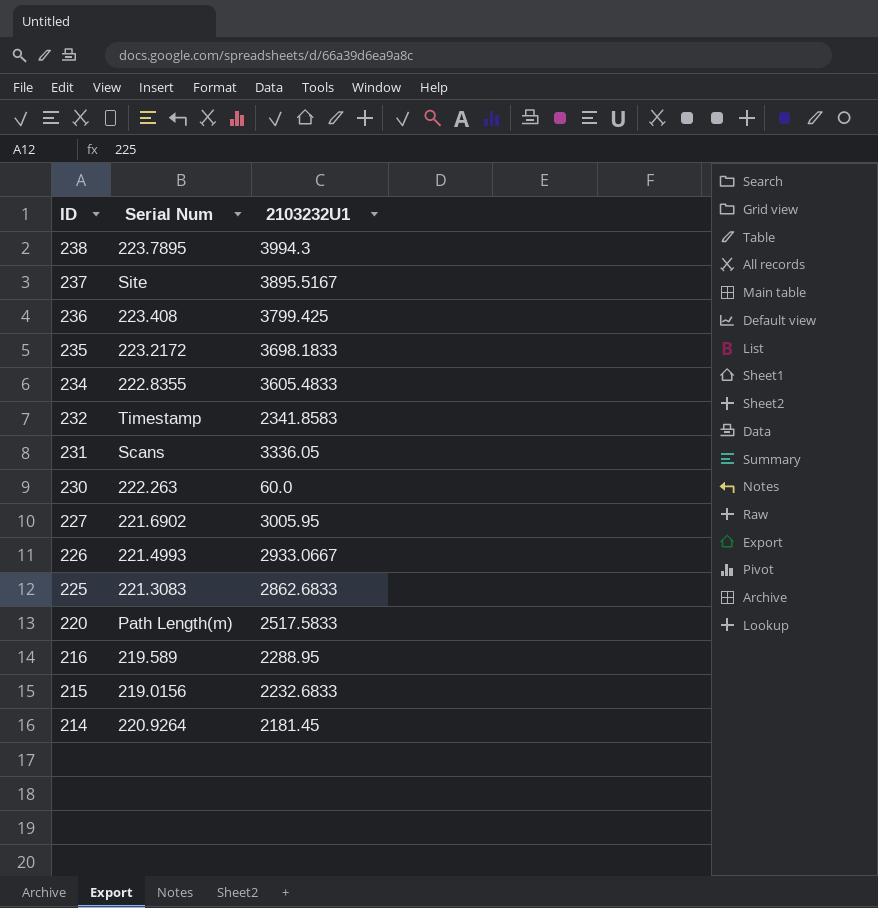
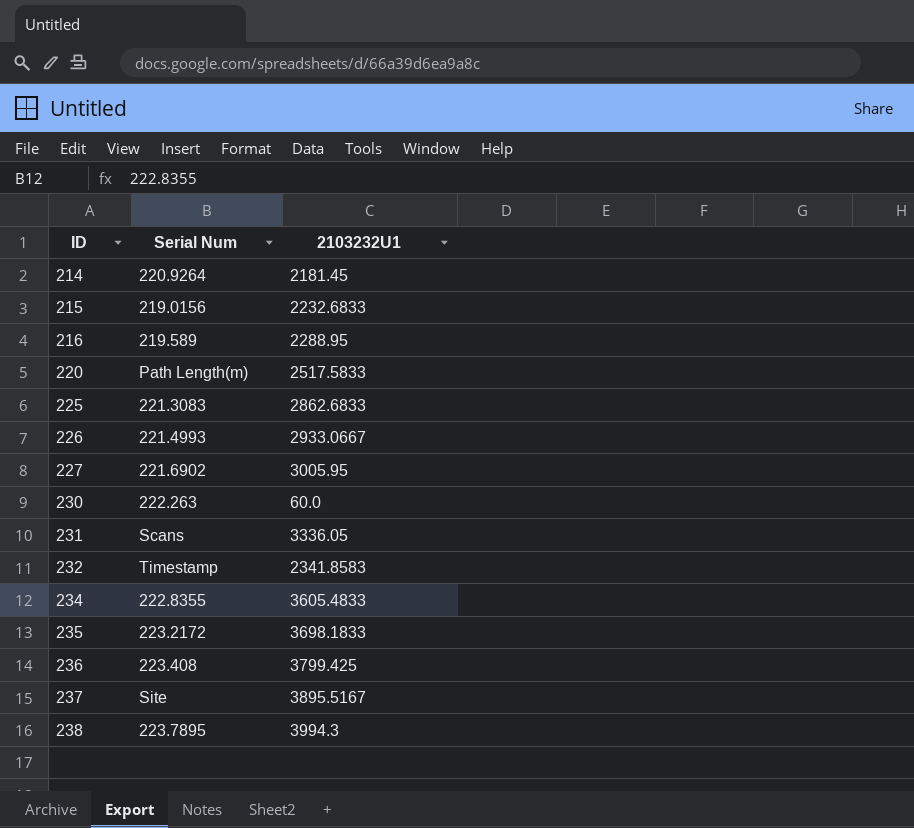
row order: ID descending -> ID ascending

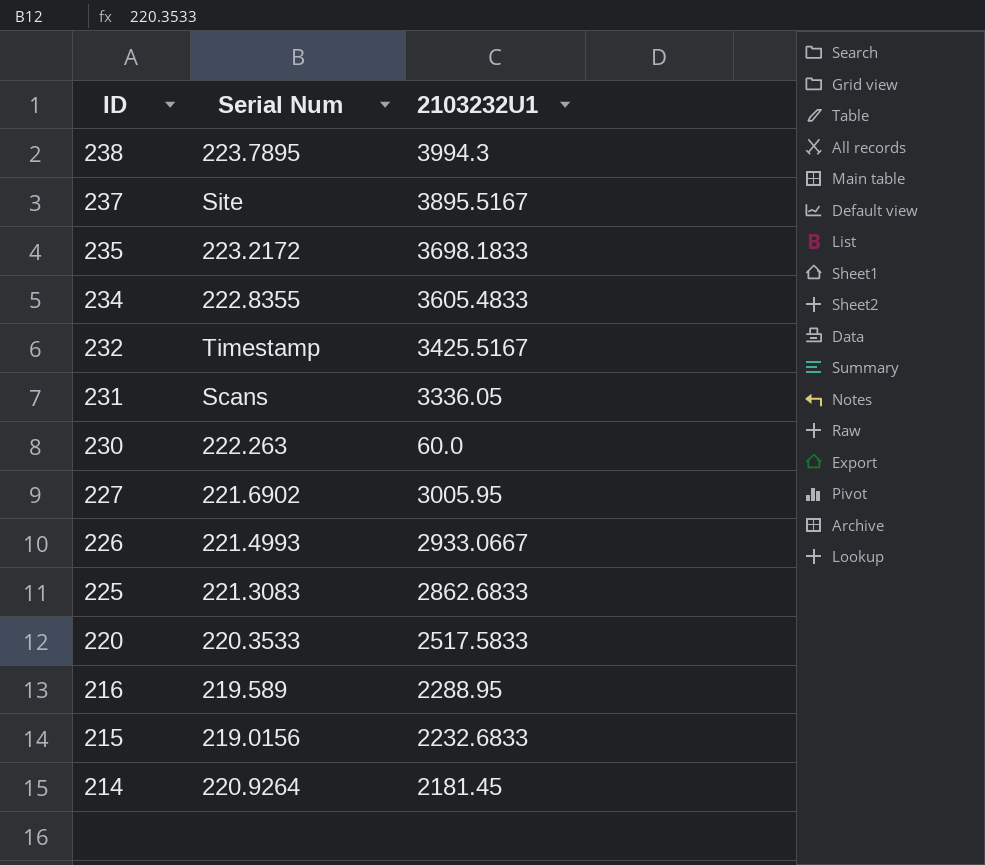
row order: ID ascending -> ID descending
row 236: 223.408 | 3799.425 -> none
232 | 2103232U1: 2341.8583 -> 3425.5167
220 | Serial Num: Path Length(m) -> 220.3533

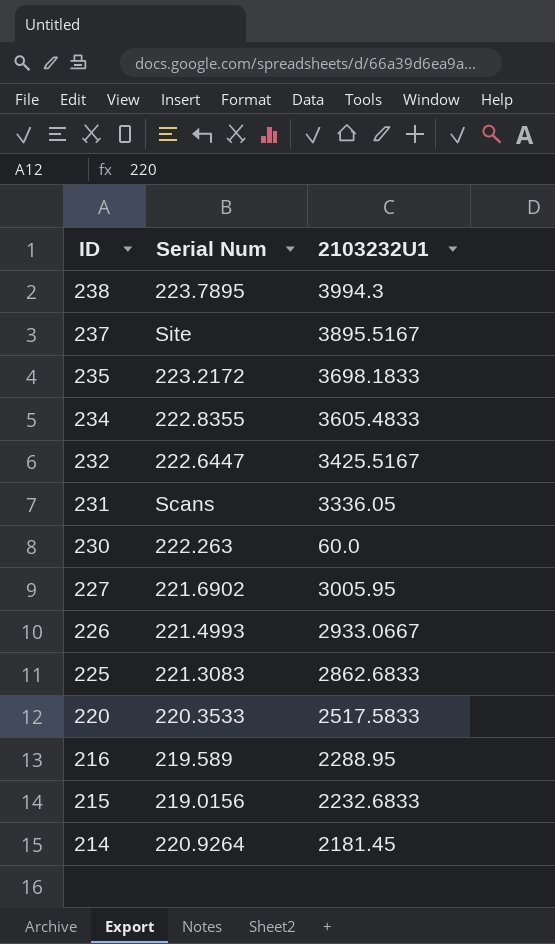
232 | Serial Num: Timestamp -> 222.6447

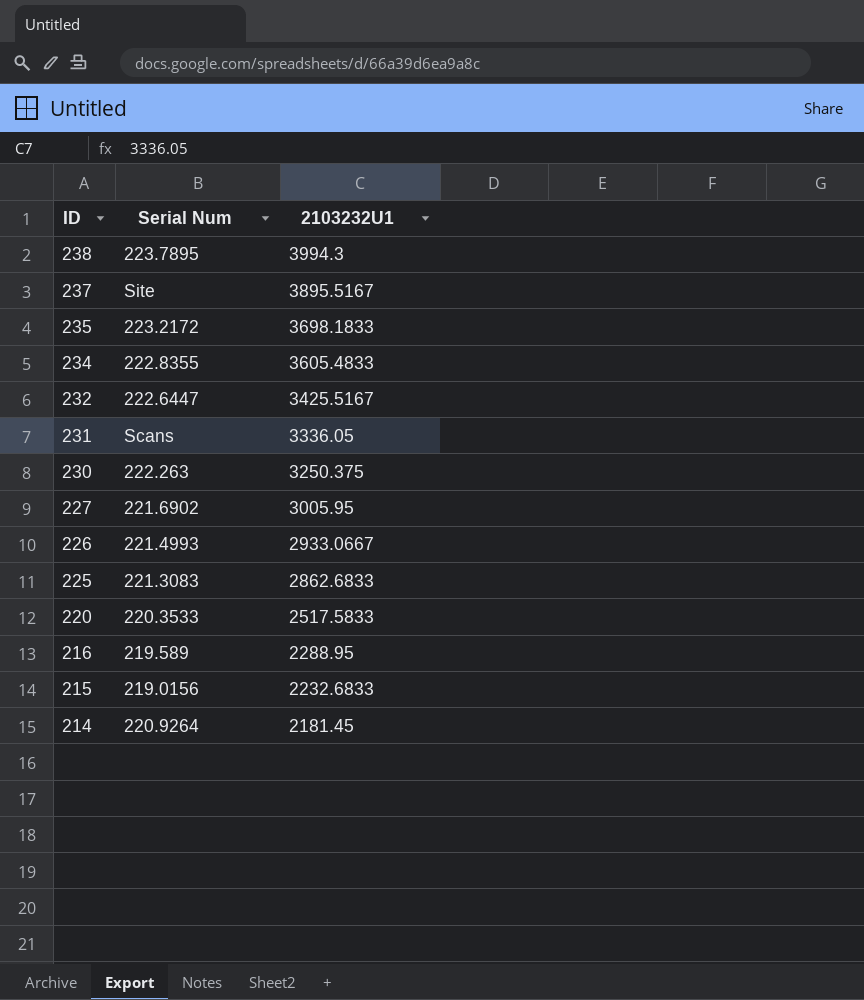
230 | 2103232U1: 60.0 -> 3250.375

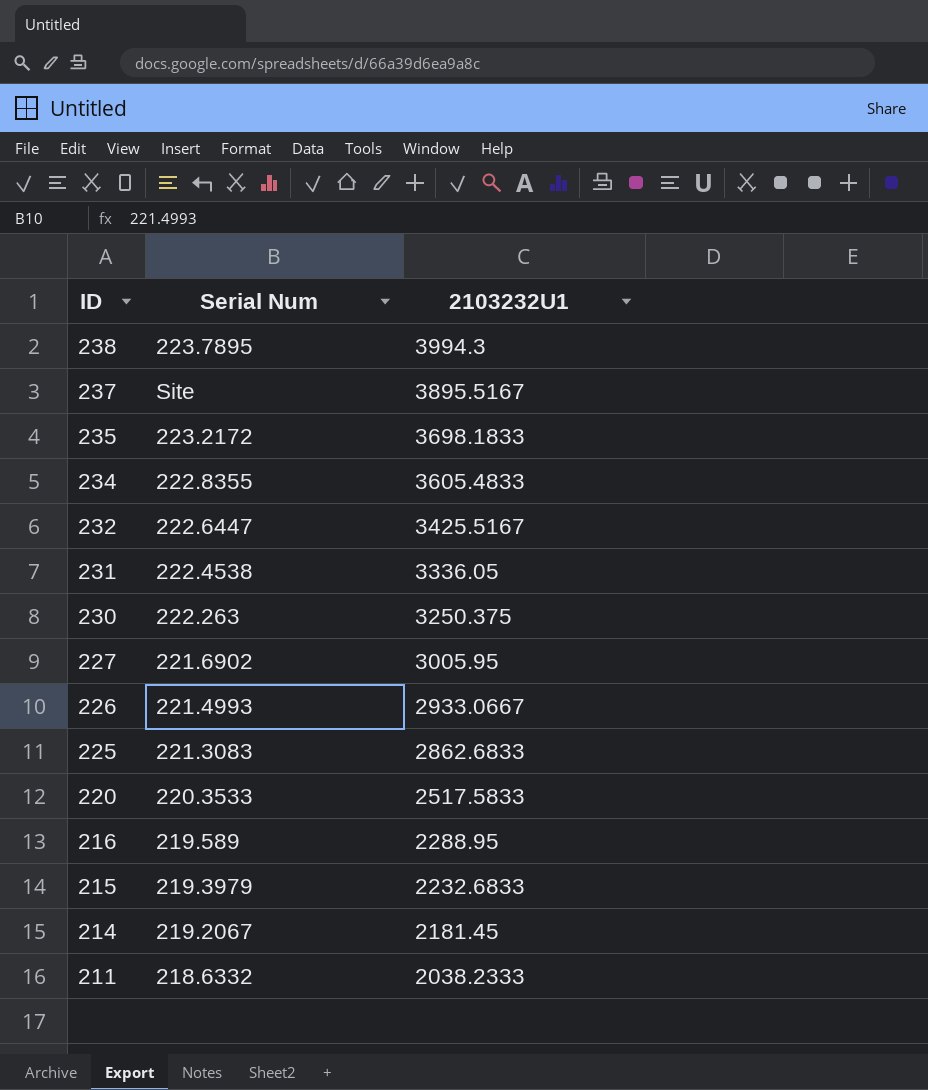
231 | Serial Num: Scans -> 222.4538
215 | Serial Num: 219.0156 -> 219.3979
214 | Serial Num: 220.9264 -> 219.2067
row 211: none -> 218.6332 | 2038.2333

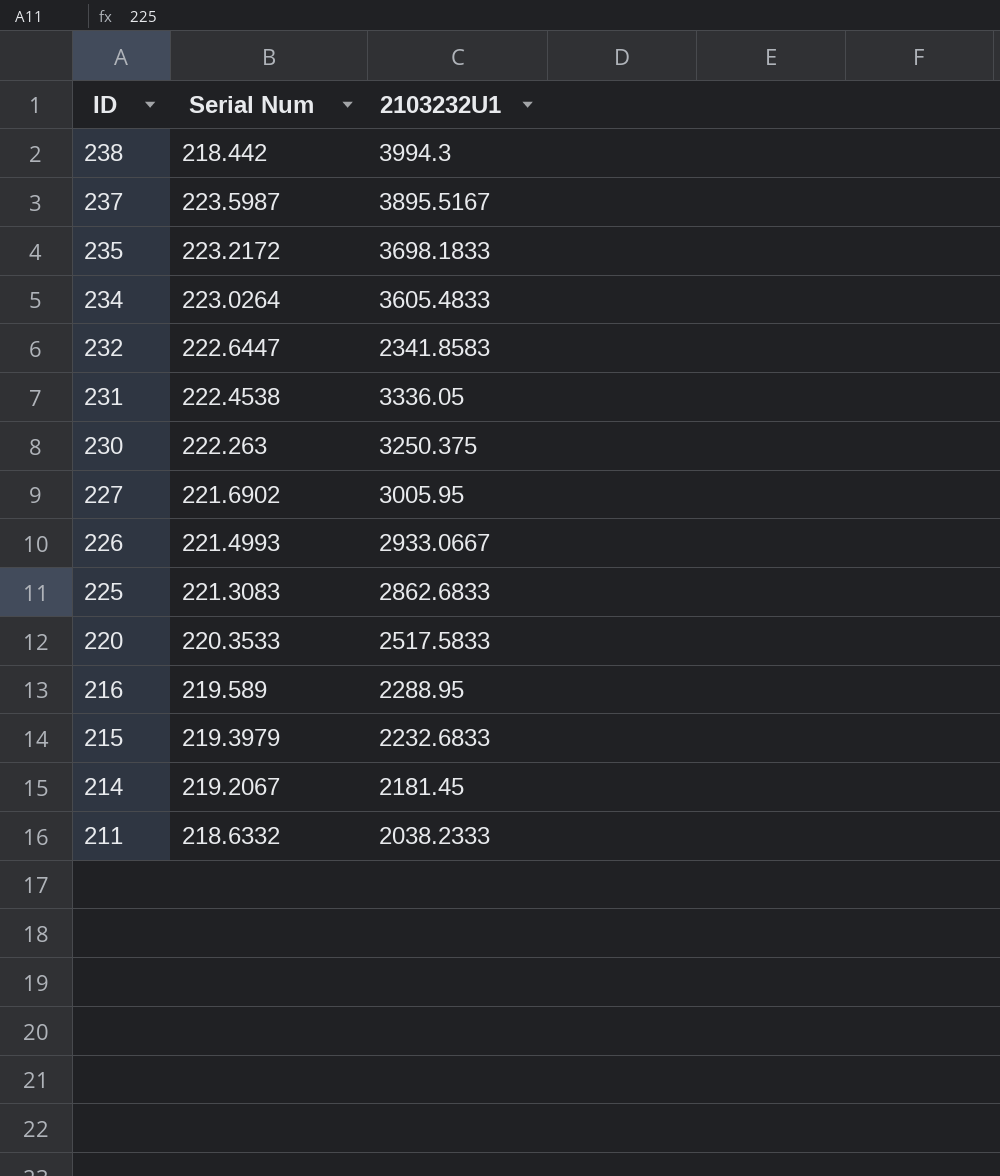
238 | Serial Num: 223.7895 -> 218.442
237 | Serial Num: Site -> 223.5987
234 | Serial Num: 222.8355 -> 223.0264
232 | 2103232U1: 3425.5167 -> 2341.8583

